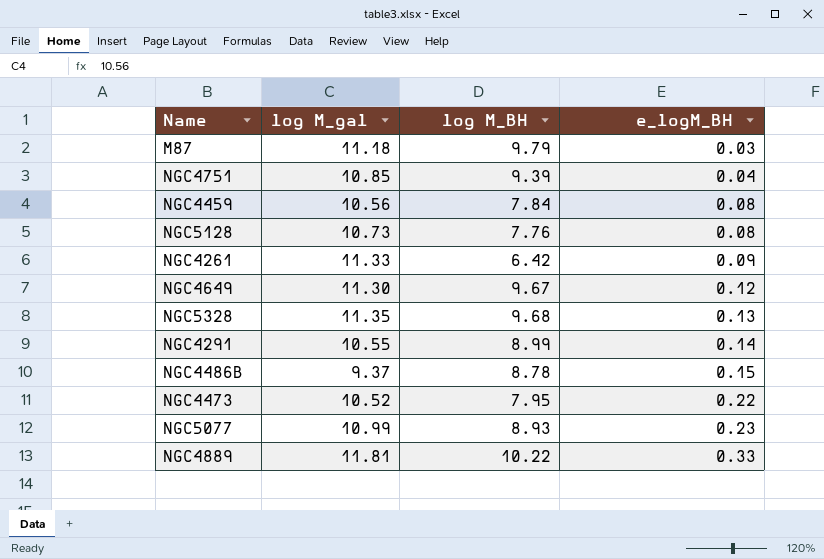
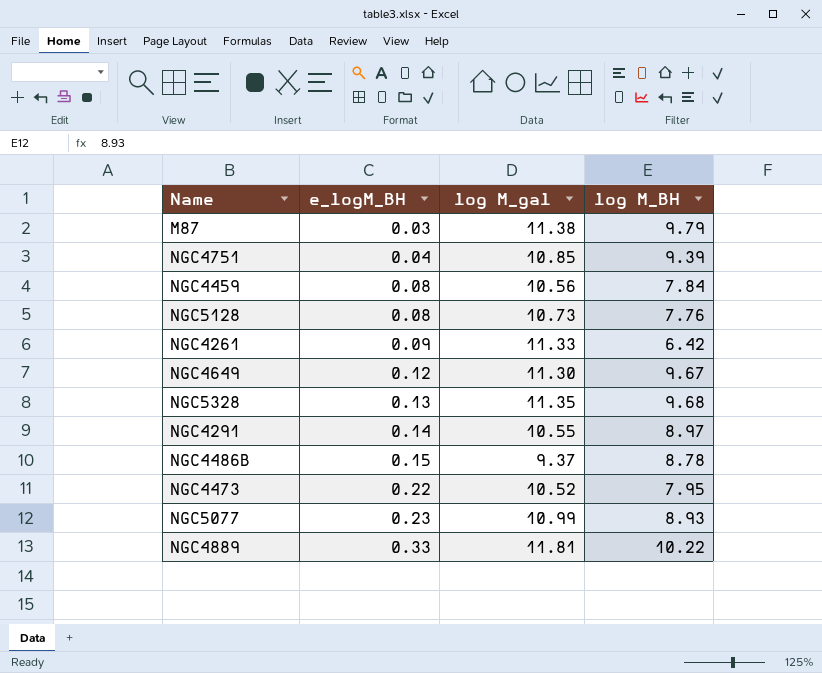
column e_logM_BH | position: 4 -> 2
M87 | log M_gal: 11.18 -> 11.38
NGC4291 | log M_BH: 8.99 -> 8.97

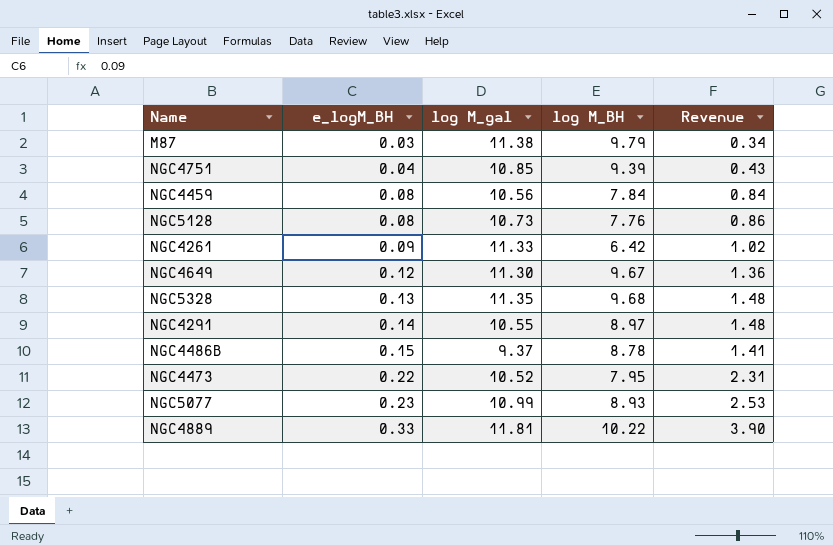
column Revenue | formula: none -> [e_logM_BH] * [log M_gal]

